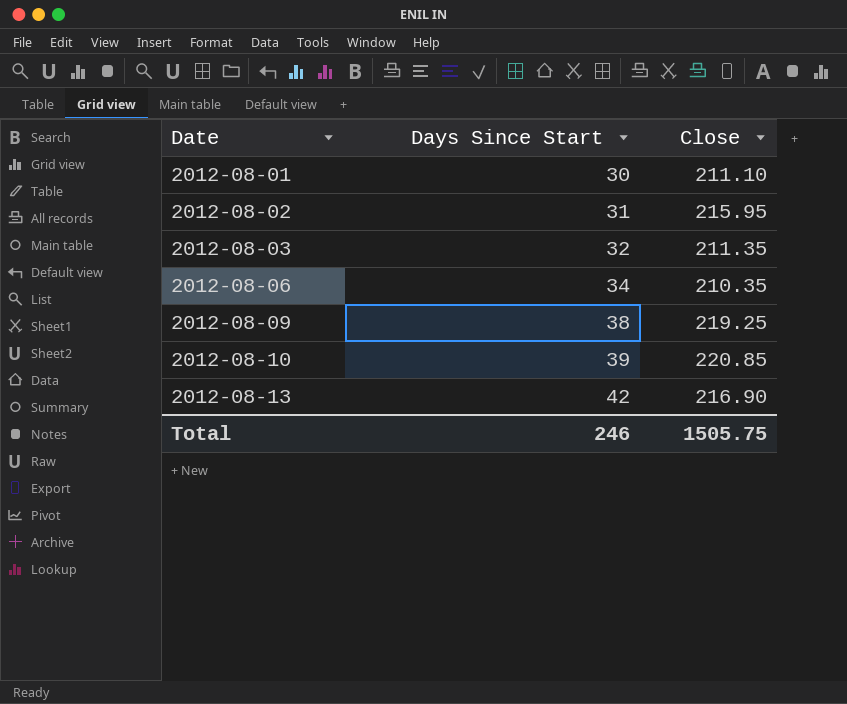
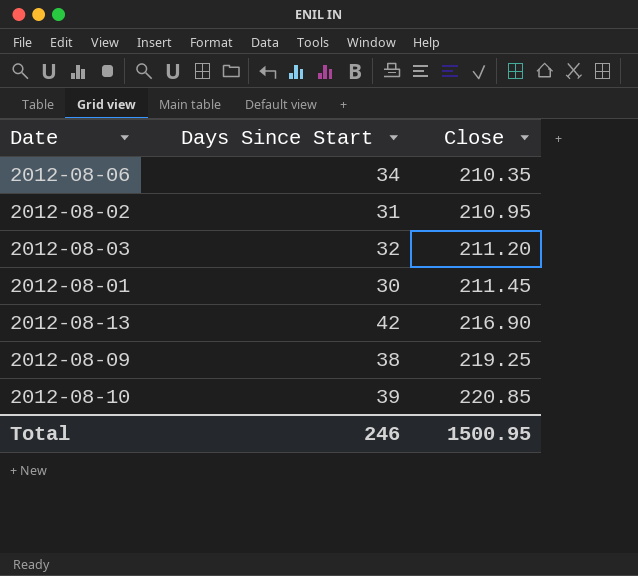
row order: Date ascending -> Close ascending
2012-08-02 | Close: 215.95 -> 210.95
2012-08-03 | Close: 211.35 -> 211.20
2012-08-01 | Close: 211.10 -> 211.45
Total | Close: 1505.75 -> 1500.95

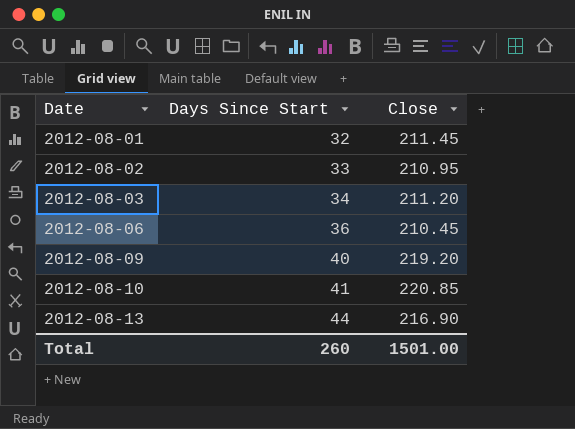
row order: Close ascending -> Date ascending
2012-08-01 | Days Since Start: 30 -> 32
2012-08-02 | Days Since Start: 31 -> 33
2012-08-03 | Days Since Start: 32 -> 34
2012-08-06 | Days Since Start: 34 -> 36
2012-08-06 | Close: 210.35 -> 210.45
2012-08-09 | Days Since Start: 38 -> 40
2012-08-09 | Close: 219.25 -> 219.20
2012-08-10 | Days Since Start: 39 -> 41
2012-08-13 | Days Since Start: 42 -> 44
Total | Days Since Start: 246 -> 260
Total | Close: 1500.95 -> 1501.00

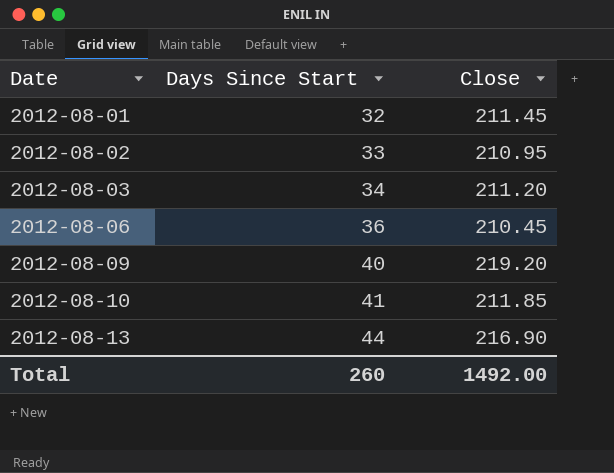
2012-08-10 | Close: 220.85 -> 211.85
Total | Close: 1501.00 -> 1492.00

